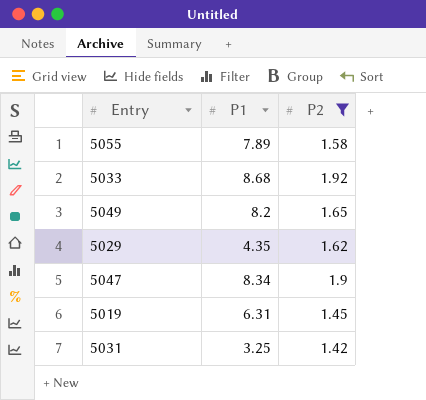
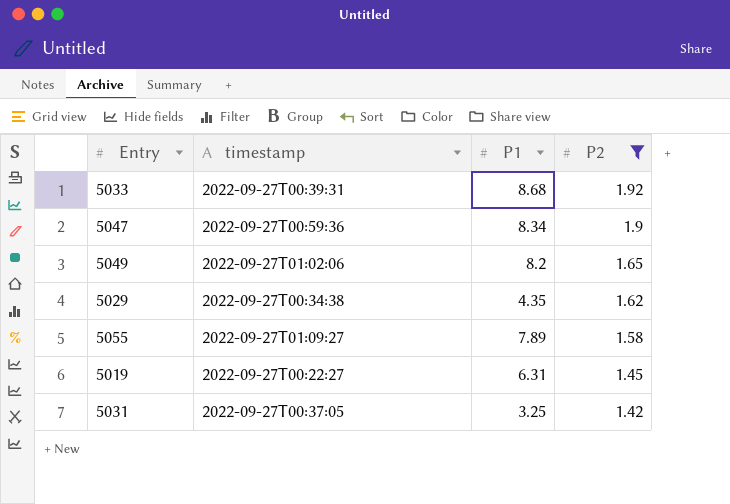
row order: none -> P2 descending
column timestamp | position: none -> 2

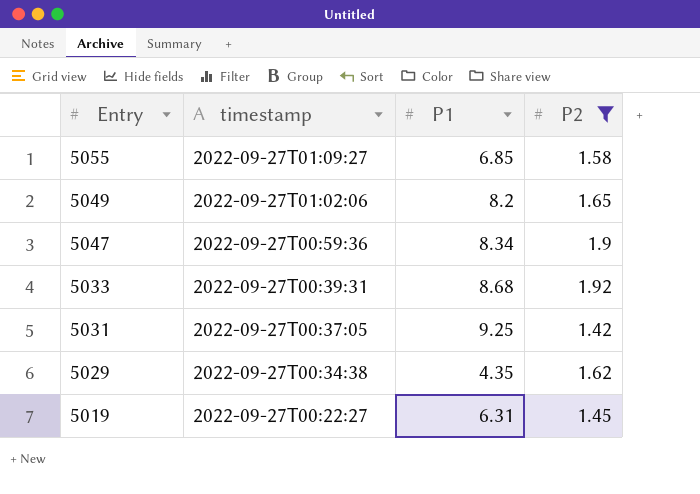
row order: P2 descending -> Entry descending
5055 | P1: 7.89 -> 6.85
5031 | P1: 3.25 -> 9.25

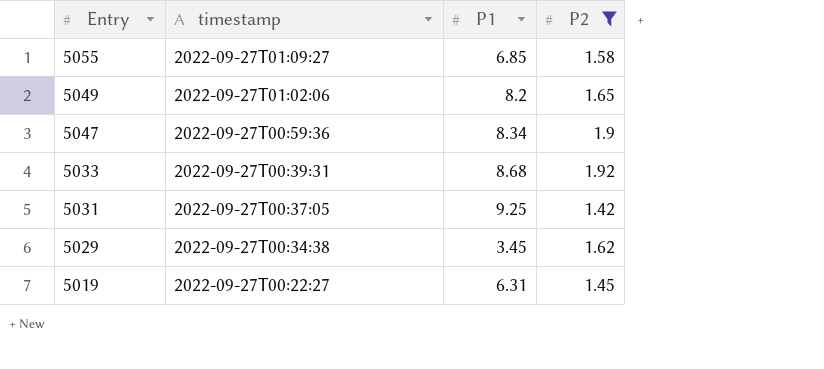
5029 | P1: 4.35 -> 3.45

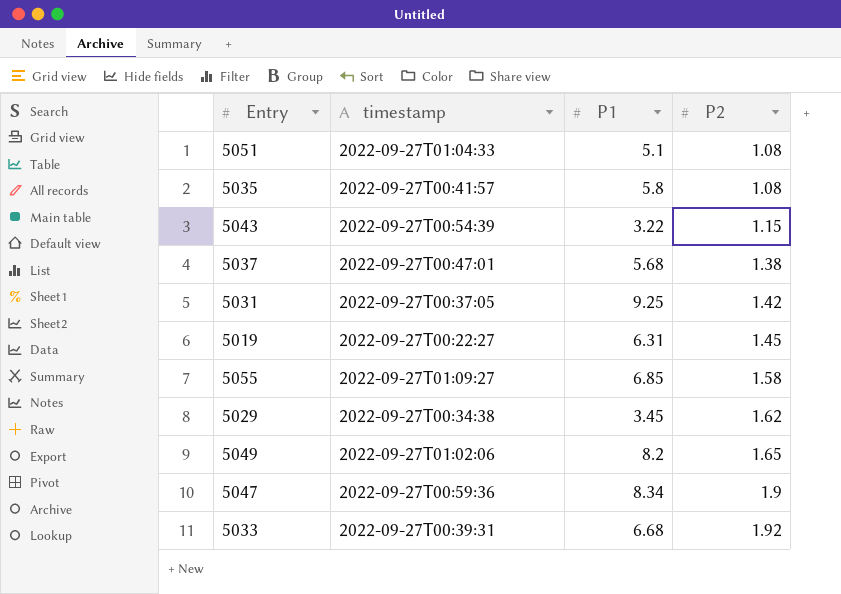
filter: P2 >= 1.42 -> none
row order: Entry descending -> P2 ascending
5033 | P1: 8.68 -> 6.68

